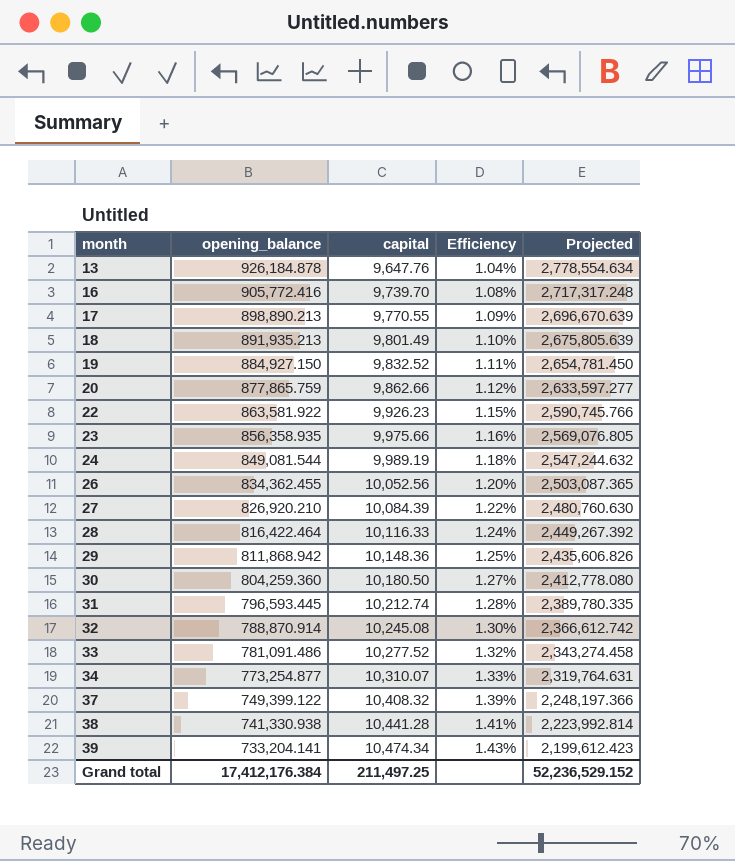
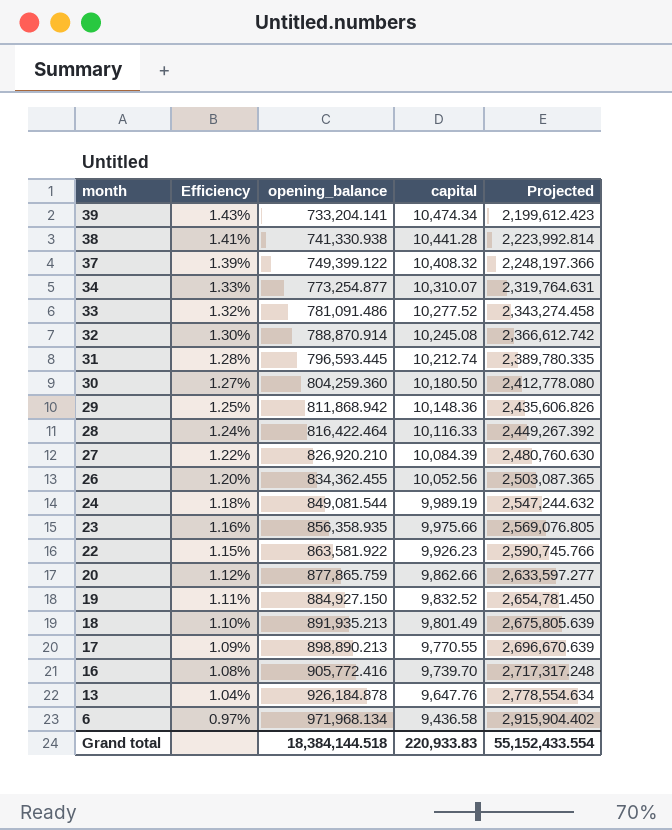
row order: month ascending -> month descending
column Efficiency | position: 4 -> 2
row 6: none -> 0.97% | 971,968.134 | 9,436.58 | 2,915,904.402
Grand total | opening_balance: 17,412,176.384 -> 18,384,144.518
Grand total | capital: 211,497.25 -> 220,933.83
Grand total | Projected: 52,236,529.152 -> 55,152,433.554

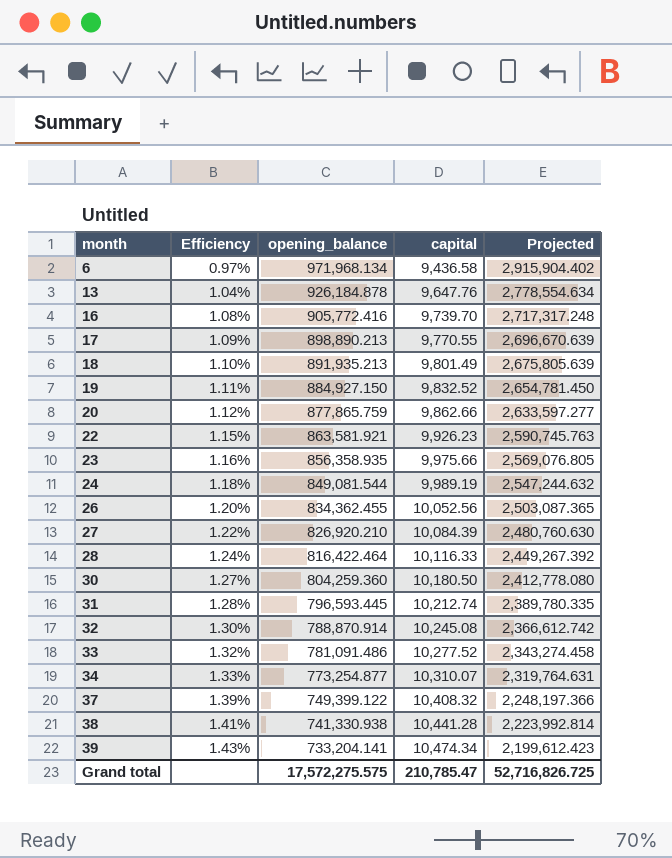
row order: month descending -> month ascending
row 29: 1.25% | 811,868.942 | 10,148.36 | 2,435,606.826 -> none
22 | opening_balance: 863,581.922 -> 863,581.921
22 | Projected: 2,590,745.766 -> 2,590,745.763
Grand total | opening_balance: 18,384,144.518 -> 17,572,275.575
Grand total | capital: 220,933.83 -> 210,785.47
Grand total | Projected: 55,152,433.554 -> 52,716,826.725

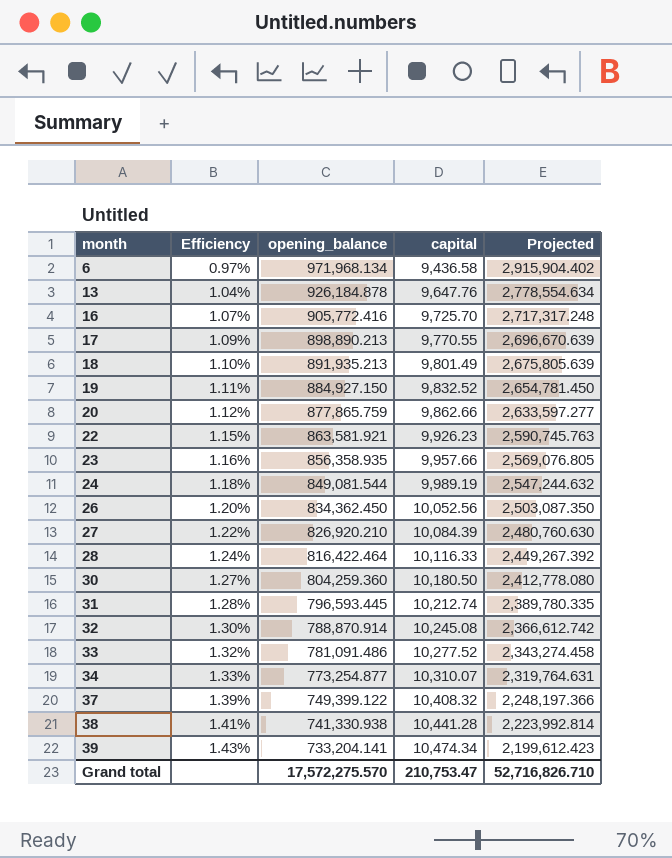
16 | Efficiency: 1.08% -> 1.07%
16 | capital: 9,739.70 -> 9,725.70
23 | capital: 9,975.66 -> 9,957.66
26 | opening_balance: 834,362.455 -> 834,362.450
26 | Projected: 2,503,087.365 -> 2,503,087.350
Grand total | opening_balance: 17,572,275.575 -> 17,572,275.570
Grand total | capital: 210,785.47 -> 210,753.47
Grand total | Projected: 52,716,826.725 -> 52,716,826.710

